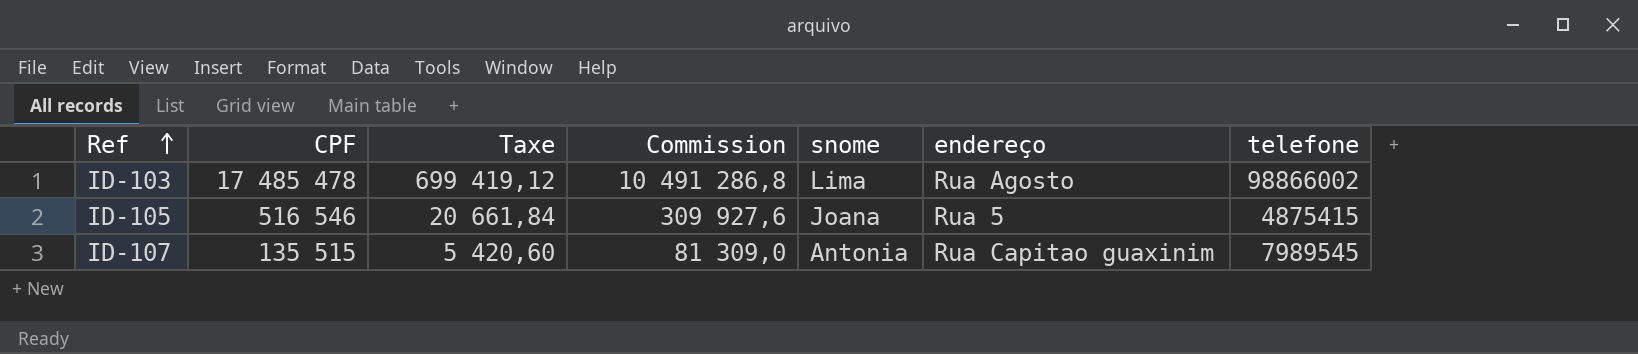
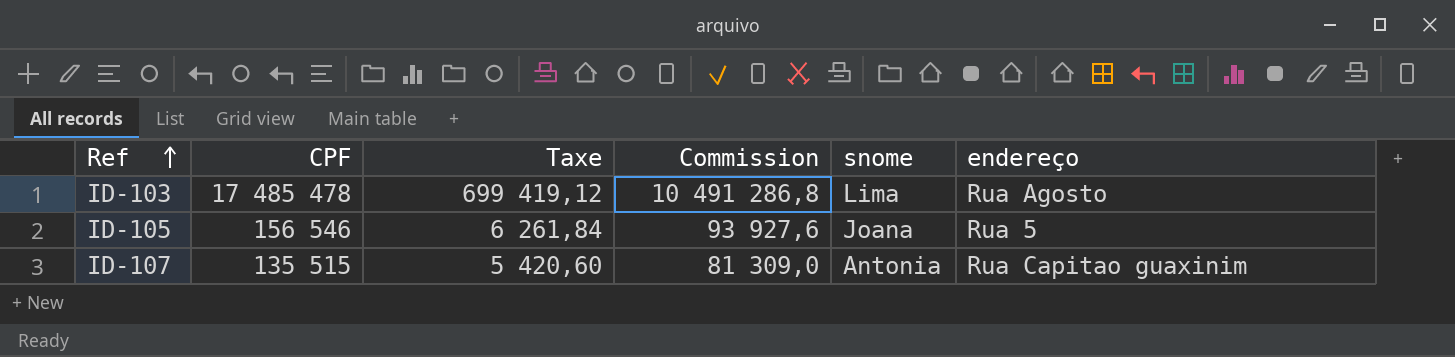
column telefone | position: 7 -> none
ID-105 | CPF: 516 546 -> 156 546
ID-105 | Taxe: 20 661,84 -> 6 261,84
ID-105 | Commission: 309 927,6 -> 93 927,6

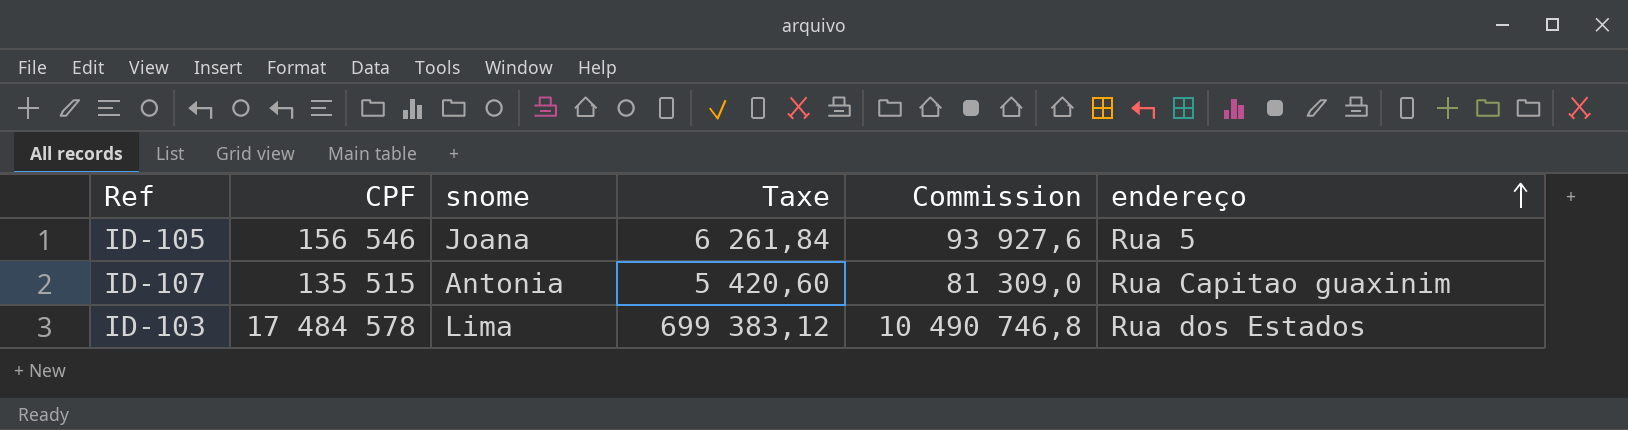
row order: Ref ascending -> endereço ascending
column snome | position: 5 -> 3
ID-103 | CPF: 17 485 478 -> 17 484 578
ID-103 | Taxe: 699 419,12 -> 699 383,12
ID-103 | Commission: 10 491 286,8 -> 10 490 746,8
ID-103 | endereço: Rua Agosto -> Rua dos Estados

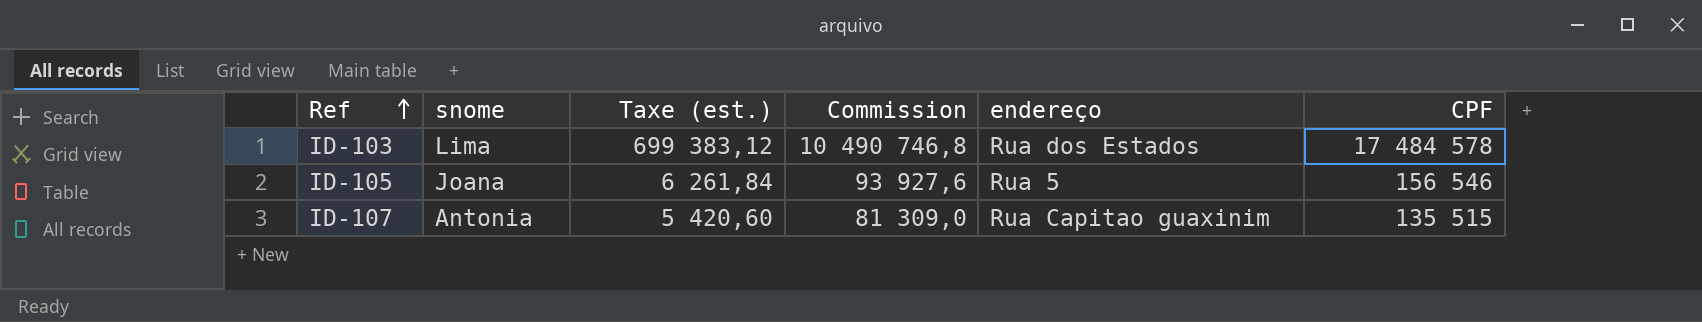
row order: endereço ascending -> Ref ascending
column name: Taxe -> Taxe (est.)
column CPF | position: 2 -> 6

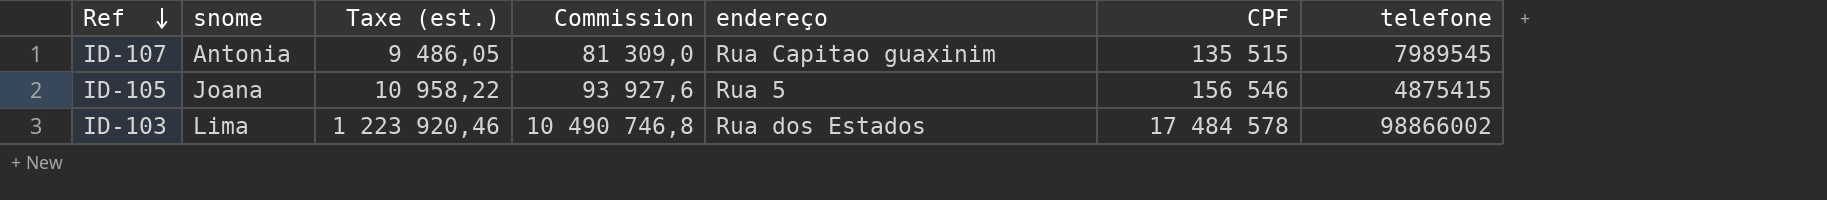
row order: Ref ascending -> Ref descending
column Taxe (est.) | formula: [CPF] * 0,04 -> [CPF] * 0,07
column telefone | position: none -> 7

